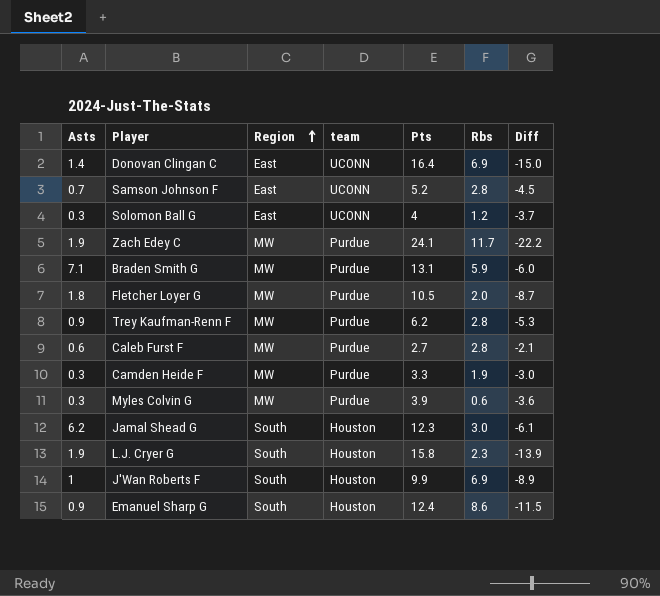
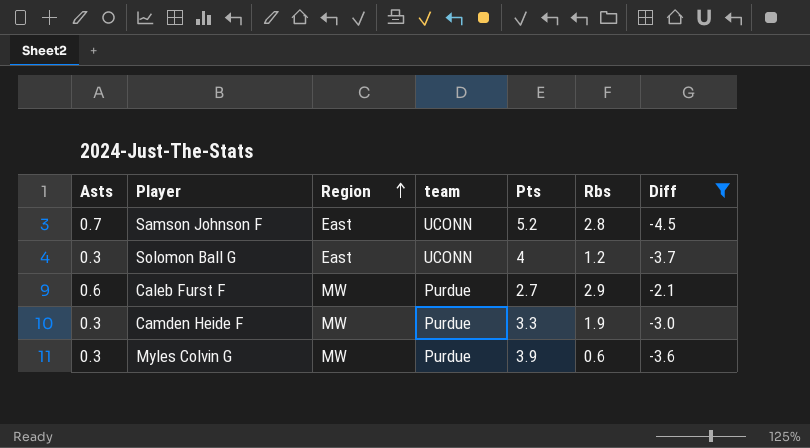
filter: none -> Diff >= -4.5
Caleb Furst F | Rbs: 2.8 -> 2.9

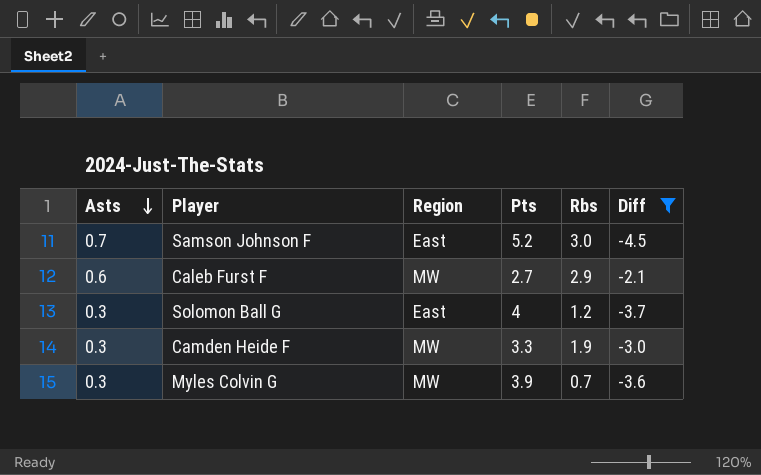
row order: Region ascending -> Asts descending
column team | position: 4 -> none
Samson Johnson F | Rbs: 2.8 -> 3.0
Myles Colvin G | Rbs: 0.6 -> 0.7

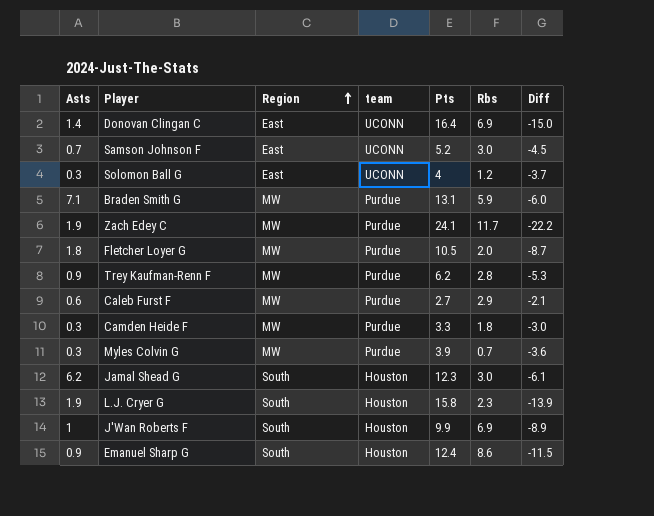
filter: Diff >= -4.5 -> none
row order: Asts descending -> Region ascending
column team | position: none -> 4
Camden Heide F | Rbs: 1.9 -> 1.8

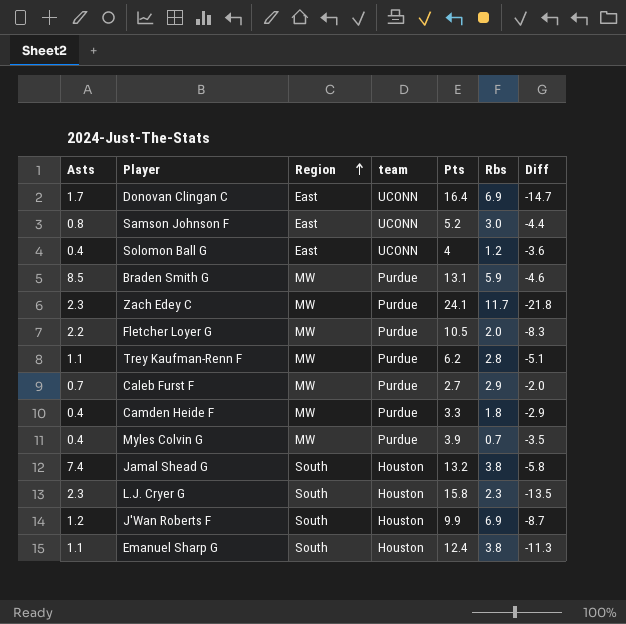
Donovan Clingan C | Asts: 1.4 -> 1.7
Donovan Clingan C | Diff: -15.0 -> -14.7
Samson Johnson F | Asts: 0.7 -> 0.8
Samson Johnson F | Diff: -4.5 -> -4.4
Solomon Ball G | Asts: 0.3 -> 0.4
Solomon Ball G | Diff: -3.7 -> -3.6
Braden Smith G | Asts: 7.1 -> 8.5
Braden Smith G | Diff: -6.0 -> -4.6
Zach Edey C | Asts: 1.9 -> 2.3
Zach Edey C | Diff: -22.2 -> -21.8
Fletcher Loyer G | Asts: 1.8 -> 2.2
Fletcher Loyer G | Diff: -8.7 -> -8.3
Trey Kaufman-Renn F | Asts: 0.9 -> 1.1
Trey Kaufman-Renn F | Diff: -5.3 -> -5.1
Caleb Furst F | Asts: 0.6 -> 0.7
Caleb Furst F | Diff: -2.1 -> -2.0
Camden Heide F | Asts: 0.3 -> 0.4
Camden Heide F | Diff: -3.0 -> -2.9
Myles Colvin G | Asts: 0.3 -> 0.4
Myles Colvin G | Diff: -3.6 -> -3.5
Jamal Shead G | Asts: 6.2 -> 7.4
Jamal Shead G | Pts: 12.3 -> 13.2
Jamal Shead G | Rbs: 3.0 -> 3.8
Jamal Shead G | Diff: -6.1 -> -5.8
L.J. Cryer G | Asts: 1.9 -> 2.3
L.J. Cryer G | Diff: -13.9 -> -13.5
J'Wan Roberts F | Asts: 1 -> 1.2
J'Wan Roberts F | Diff: -8.9 -> -8.7
Emanuel Sharp G | Asts: 0.9 -> 1.1
Emanuel Sharp G | Rbs: 8.6 -> 3.8
Emanuel Sharp G | Diff: -11.5 -> -11.3

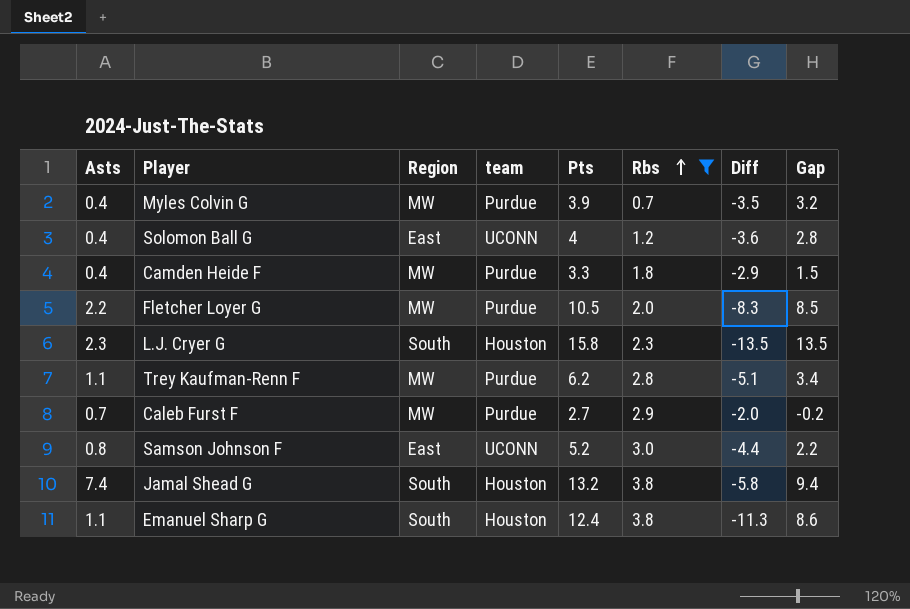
filter: none -> Rbs <= 3.8
row order: Region ascending -> Rbs ascending
column Gap | formula: none -> [Pts] - [Rbs]

